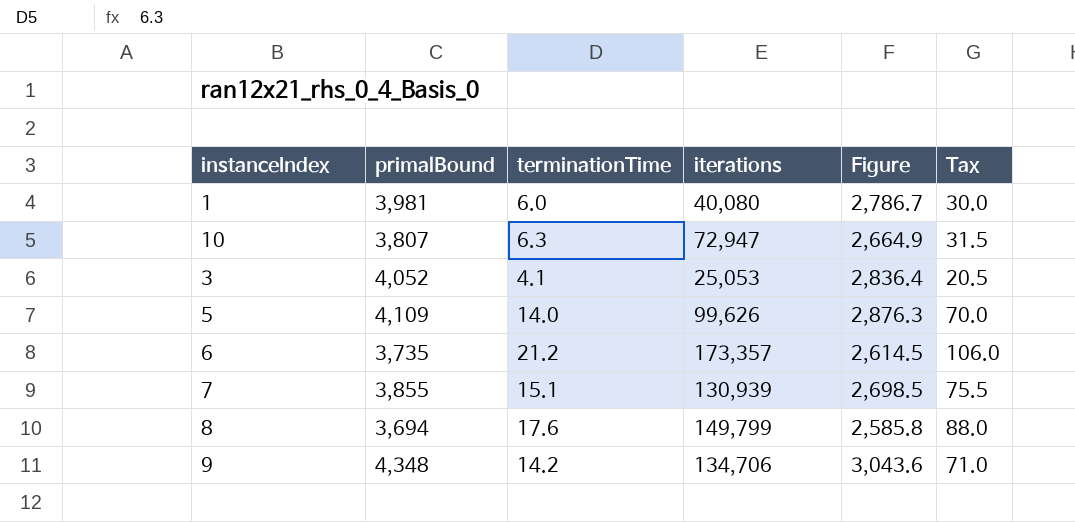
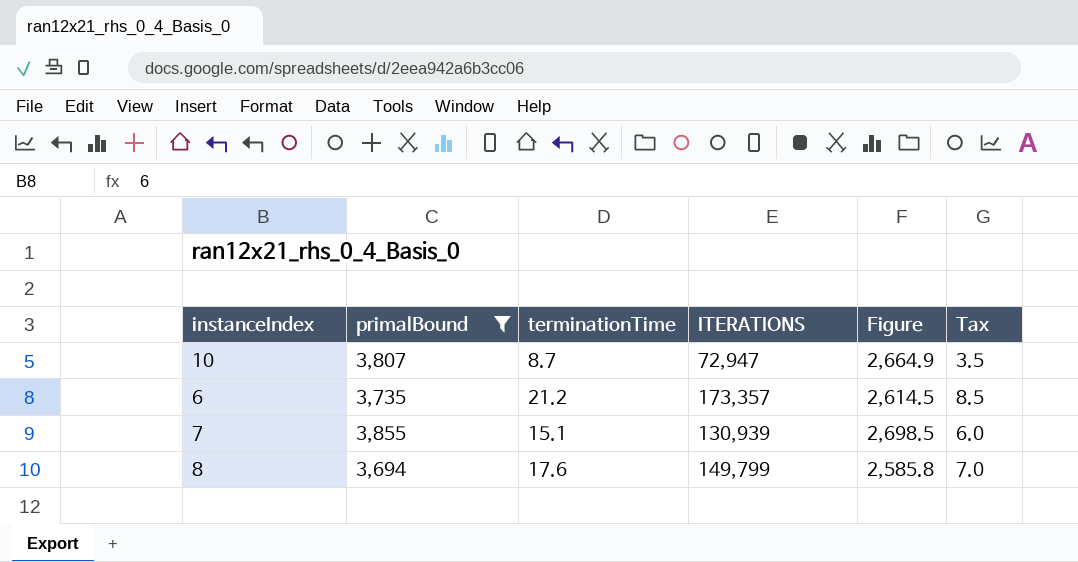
filter: none -> primalBound <= 3,855
column name: iterations -> ITERATIONS
column Tax | formula: [terminationTime] * 5 -> [terminationTime] * 0.4
10 | terminationTime: 6.3 -> 8.7

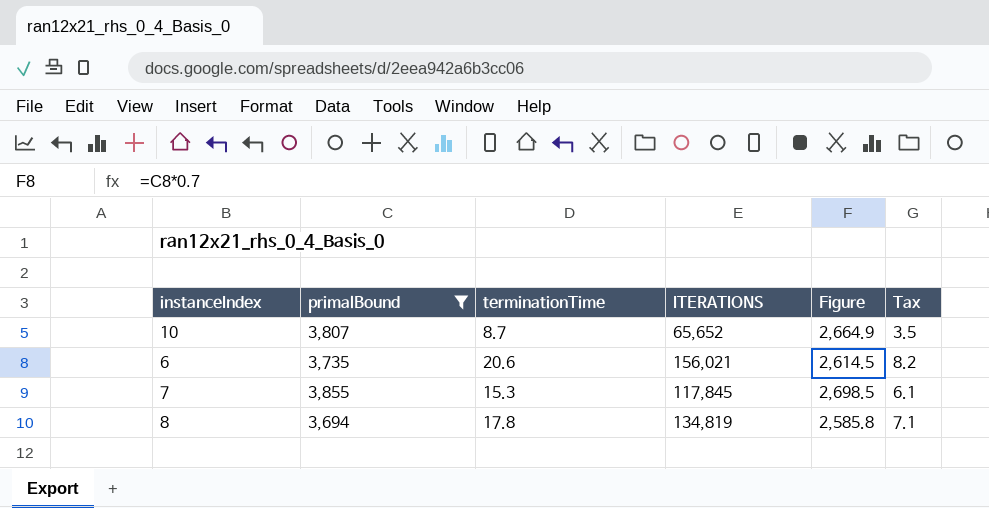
10 | ITERATIONS: 72,947 -> 65,652
6 | terminationTime: 21.2 -> 20.6
6 | ITERATIONS: 173,357 -> 156,021
6 | Tax: 8.5 -> 8.2
7 | terminationTime: 15.1 -> 15.3
7 | ITERATIONS: 130,939 -> 117,845
7 | Tax: 6.0 -> 6.1
8 | terminationTime: 17.6 -> 17.8
8 | ITERATIONS: 149,799 -> 134,819
8 | Tax: 7.0 -> 7.1

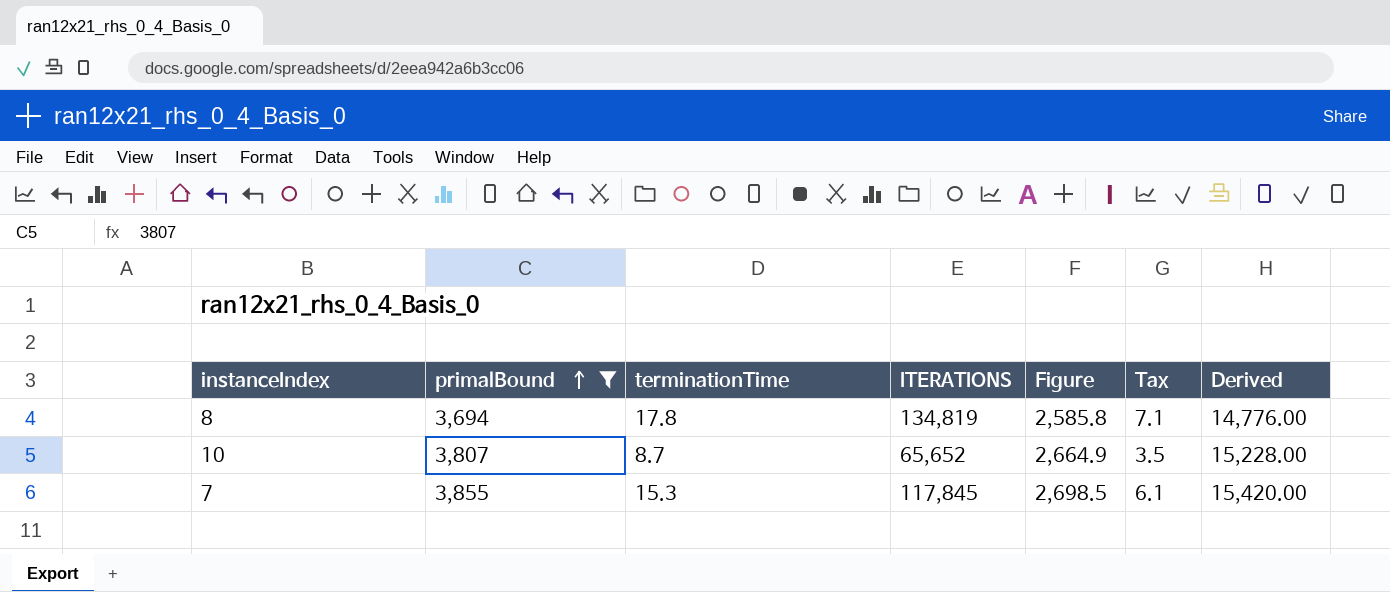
row order: none -> primalBound ascending
column Derived | formula: none -> [primalBound] * 4
row 6: 3,735 | 20.6 | 156,021 | 2,614.5 | 8.2 -> none

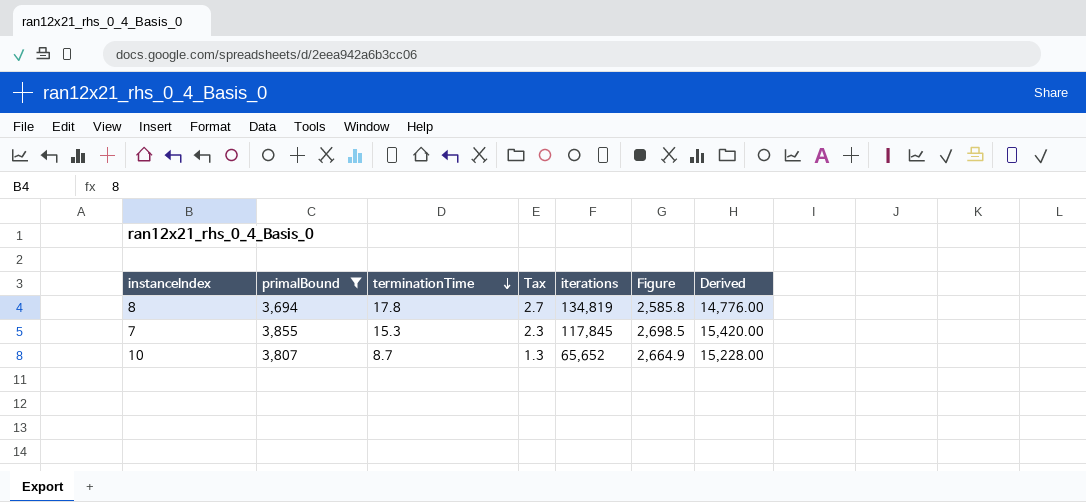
row order: primalBound ascending -> terminationTime descending
column Tax | formula: [terminationTime] * 0.4 -> [terminationTime] * 0.15
column Tax | position: 6 -> 4
column name: ITERATIONS -> iterations

